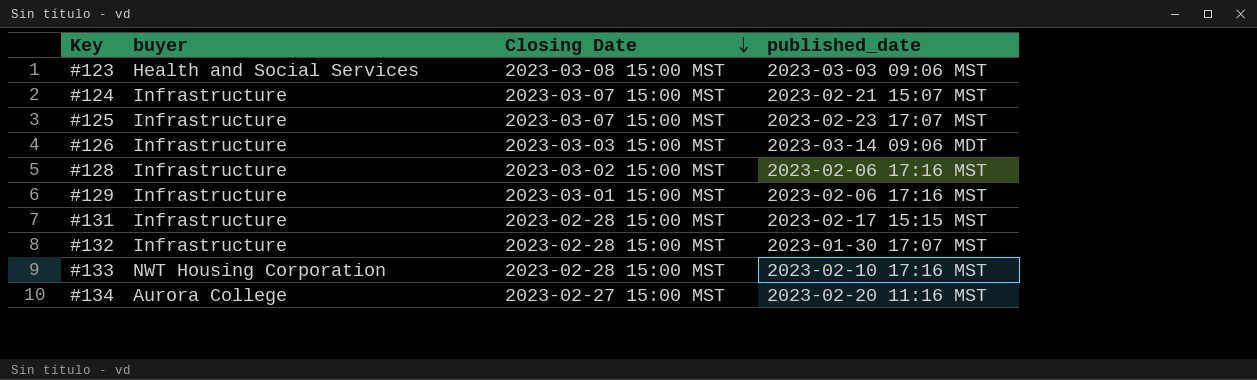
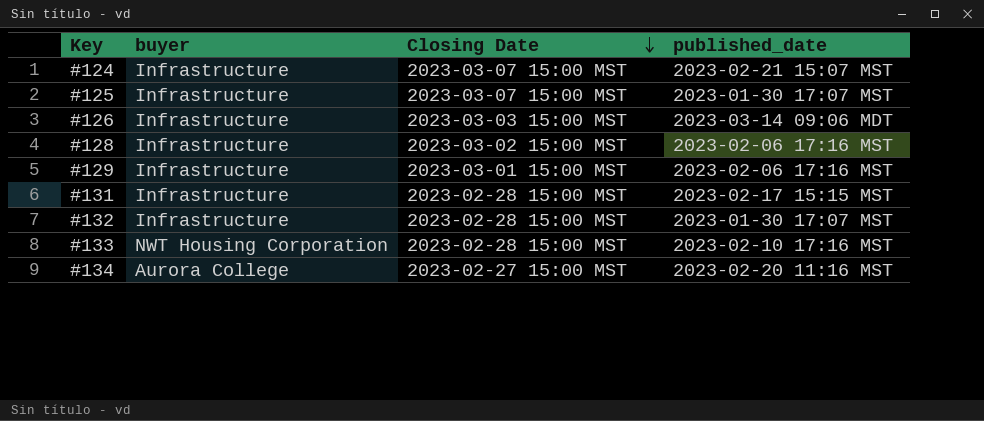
row #123: Health and Social Services | 2023-03-08 15:00 MST | 2023-03-03 09:06 MST -> none
#125 | published_date: 2023-02-23 17:07 MST -> 2023-01-30 17:07 MST

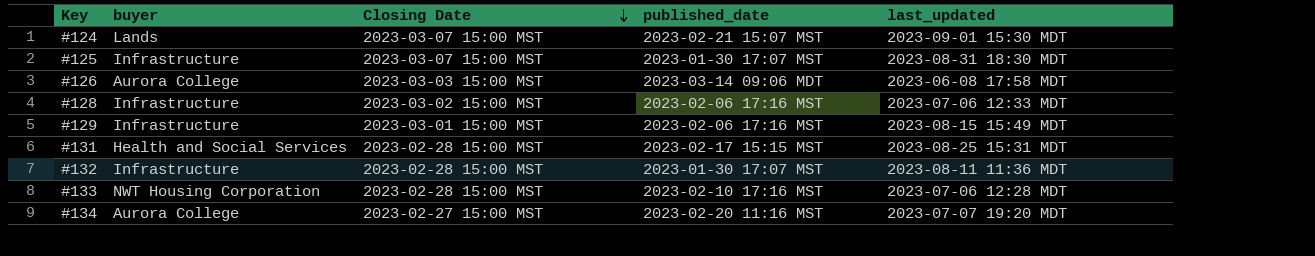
column last_updated | position: none -> 5
#124 | buyer: Infrastructure -> Lands
#126 | buyer: Infrastructure -> Aurora College
#131 | buyer: Infrastructure -> Health and Social Services

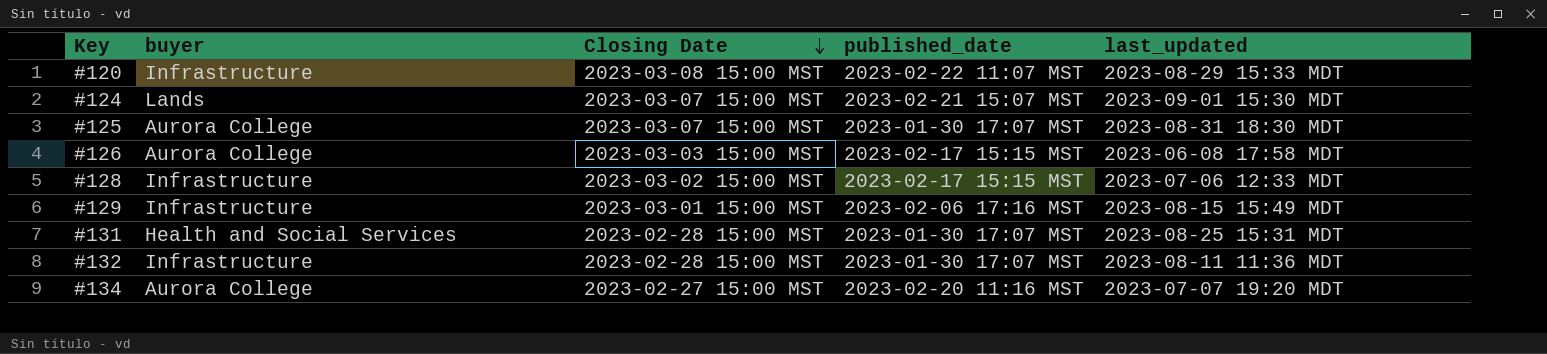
row #133: NWT Housing Corporation | 2023-02-28 15:00 MST | 2023-02-10 17:16 MST | 2023-07-06 12:28 MDT -> none
row #120: none -> Infrastructure | 2023-03-08 15:00 MST | 2023-02-22 11:07 MST | 2023-08-29 15:33 MDT
#125 | buyer: Infrastructure -> Aurora College
#126 | published_date: 2023-03-14 09:06 MDT -> 2023-02-17 15:15 MST
#128 | published_date: 2023-02-06 17:16 MST -> 2023-02-17 15:15 MST
#131 | published_date: 2023-02-17 15:15 MST -> 2023-01-30 17:07 MST

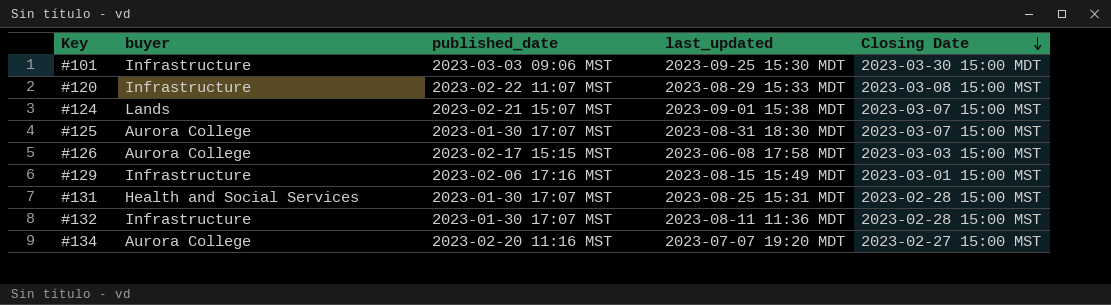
column Closing Date | position: 3 -> 5
row #128: Infrastructure | 2023-03-02 15:00 MST | 2023-02-17 15:15 MST | 2023-07-06 12:33 MDT -> none
row #101: none -> Infrastructure | 2023-03-03 09:06 MST | 2023-09-25 15:30 MDT | 2023-03-30 15:00 MDT
#124 | last_updated: 2023-09-01 15:30 MDT -> 2023-09-01 15:38 MDT

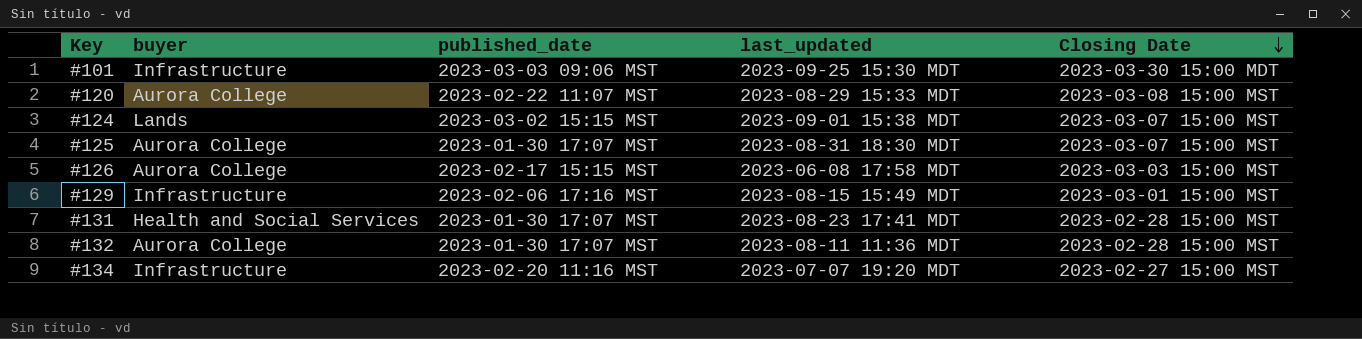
#120 | buyer: Infrastructure -> Aurora College
#124 | published_date: 2023-02-21 15:07 MST -> 2023-03-02 15:15 MST
#131 | last_updated: 2023-08-25 15:31 MDT -> 2023-08-23 17:41 MDT
#132 | buyer: Infrastructure -> Aurora College
#134 | buyer: Aurora College -> Infrastructure

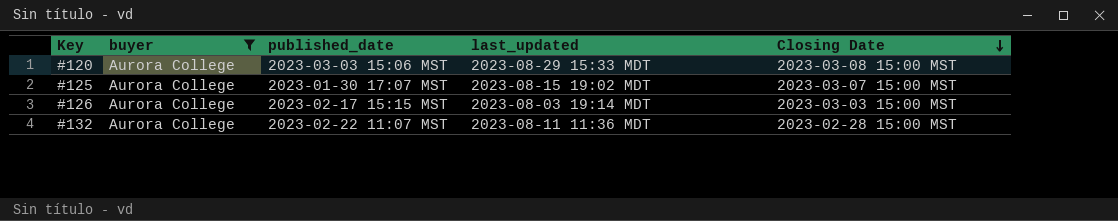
filter: none -> buyer = Aurora College
#120 | published_date: 2023-02-22 11:07 MST -> 2023-03-03 15:06 MST
#125 | last_updated: 2023-08-31 18:30 MDT -> 2023-08-15 19:02 MDT
#126 | last_updated: 2023-06-08 17:58 MDT -> 2023-08-03 19:14 MDT
#132 | published_date: 2023-01-30 17:07 MST -> 2023-02-22 11:07 MST

